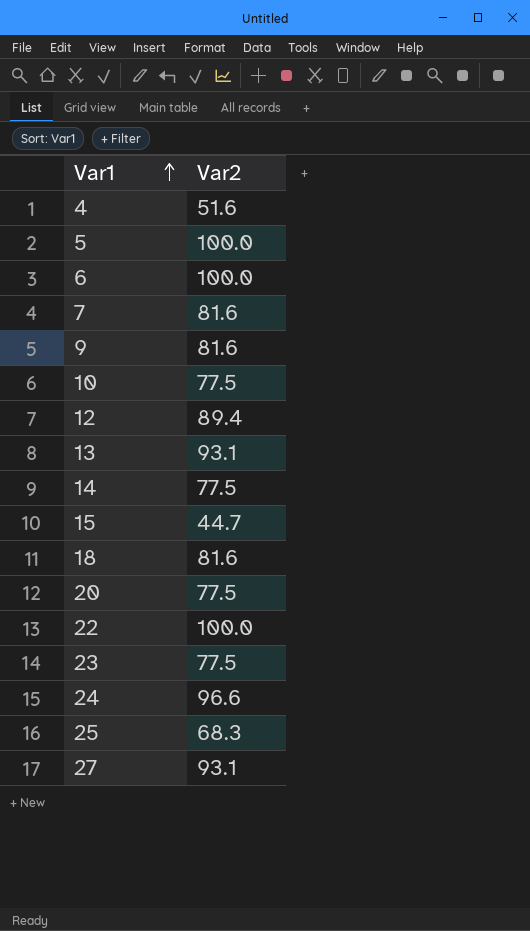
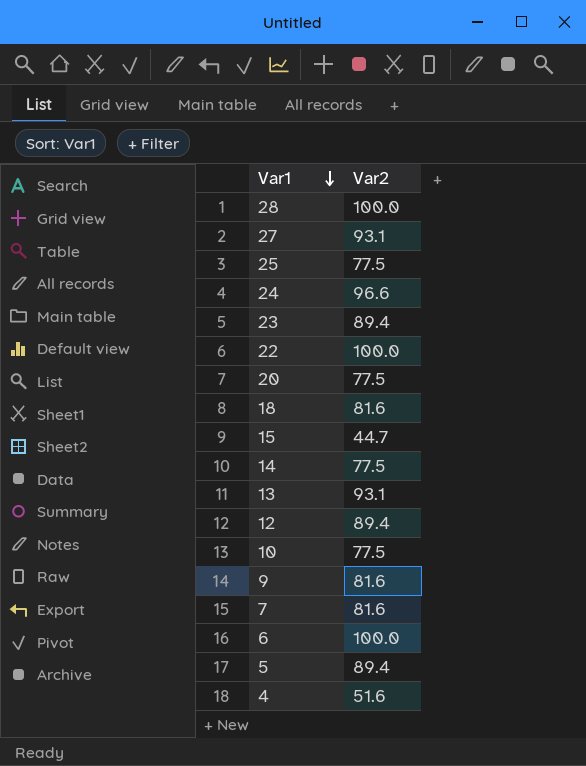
row order: Var1 ascending -> Var1 descending
row 28: none -> 100.0
25 | Var2: 68.3 -> 77.5
23 | Var2: 77.5 -> 89.4
5 | Var2: 100.0 -> 89.4

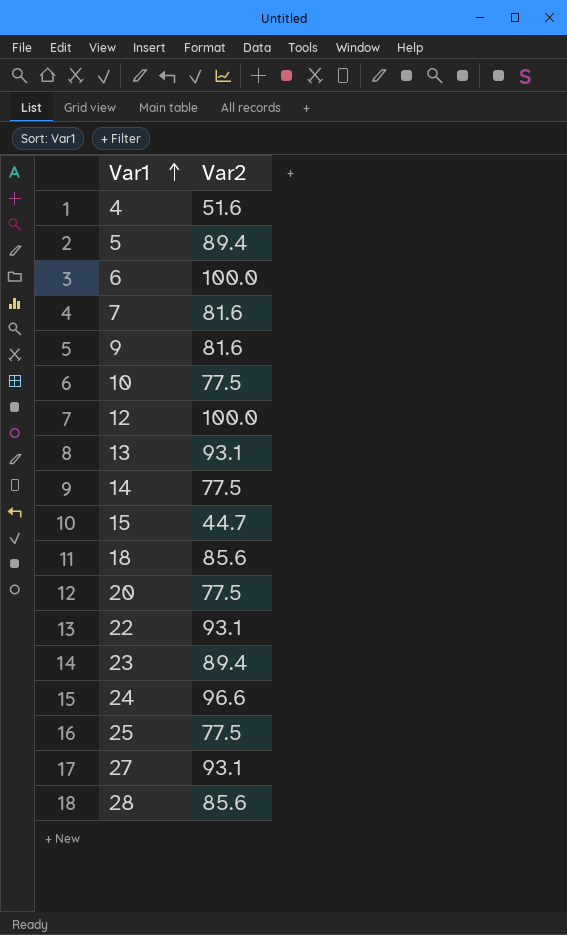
row order: Var1 descending -> Var1 ascending
12 | Var2: 89.4 -> 100.0
18 | Var2: 81.6 -> 85.6
22 | Var2: 100.0 -> 93.1
28 | Var2: 100.0 -> 85.6

